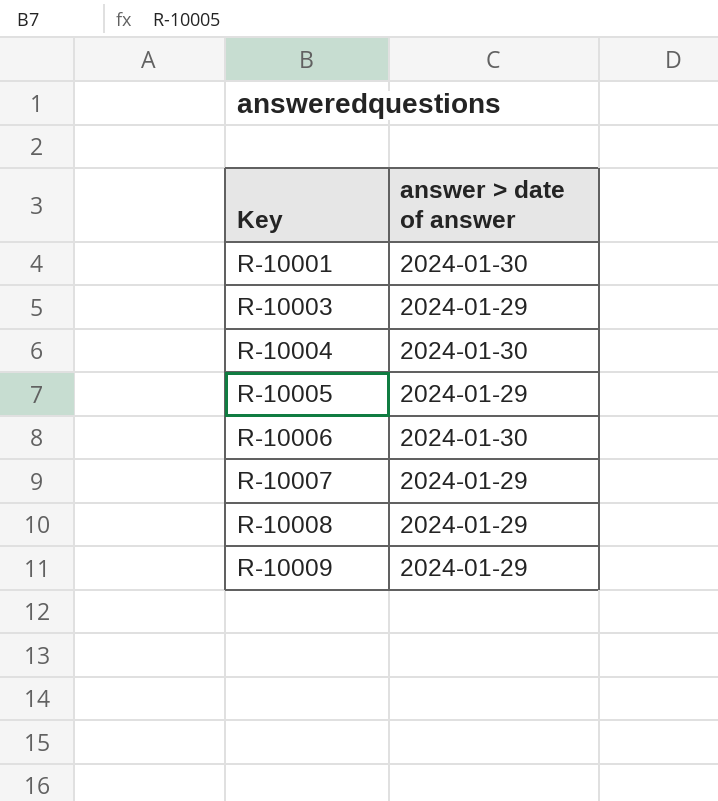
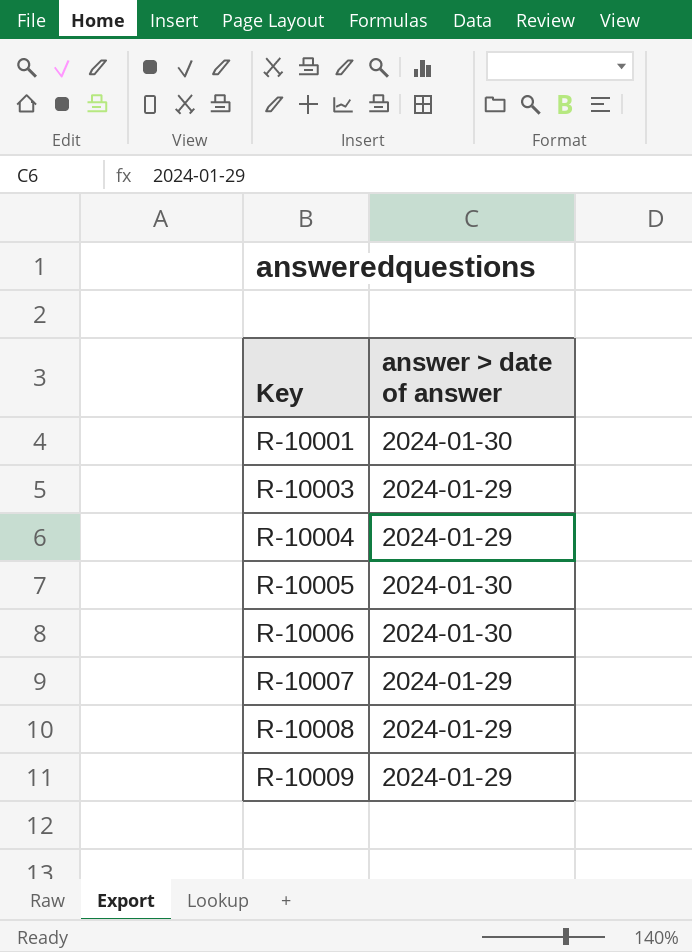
R-10004 | answer > date of answer: 2024-01-30 -> 2024-01-29
R-10005 | answer > date of answer: 2024-01-29 -> 2024-01-30

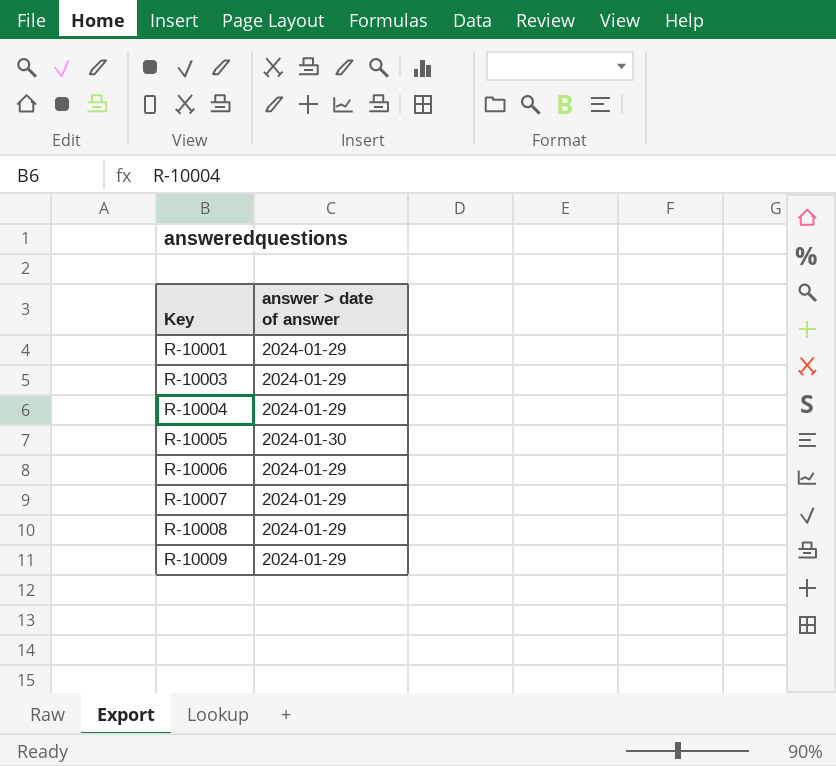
R-10001 | answer > date of answer: 2024-01-30 -> 2024-01-29
R-10006 | answer > date of answer: 2024-01-30 -> 2024-01-29

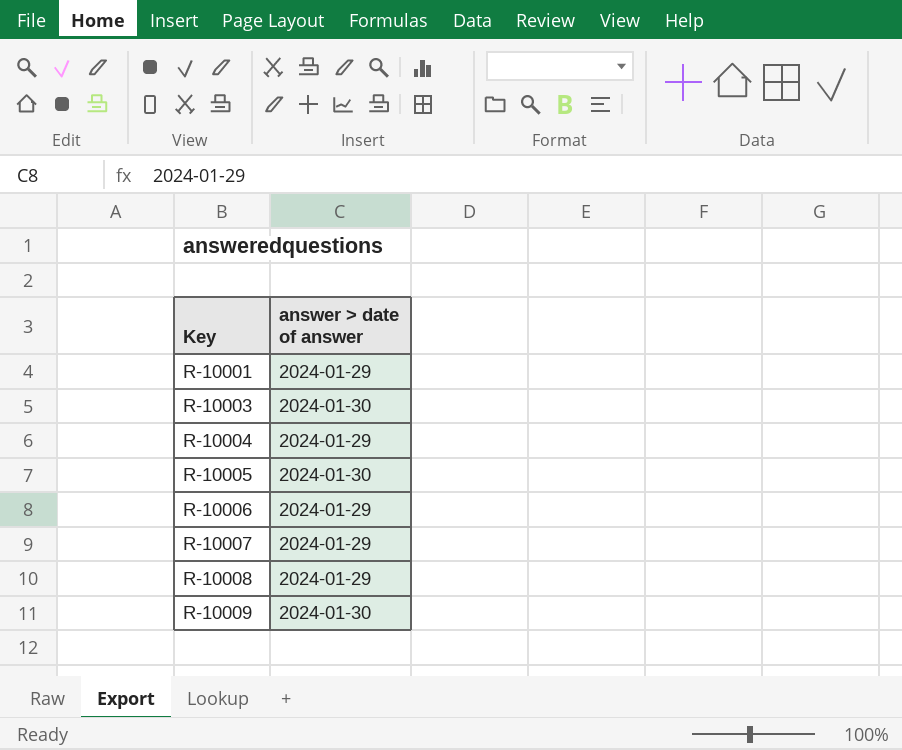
R-10003 | answer > date of answer: 2024-01-29 -> 2024-01-30
R-10009 | answer > date of answer: 2024-01-29 -> 2024-01-30

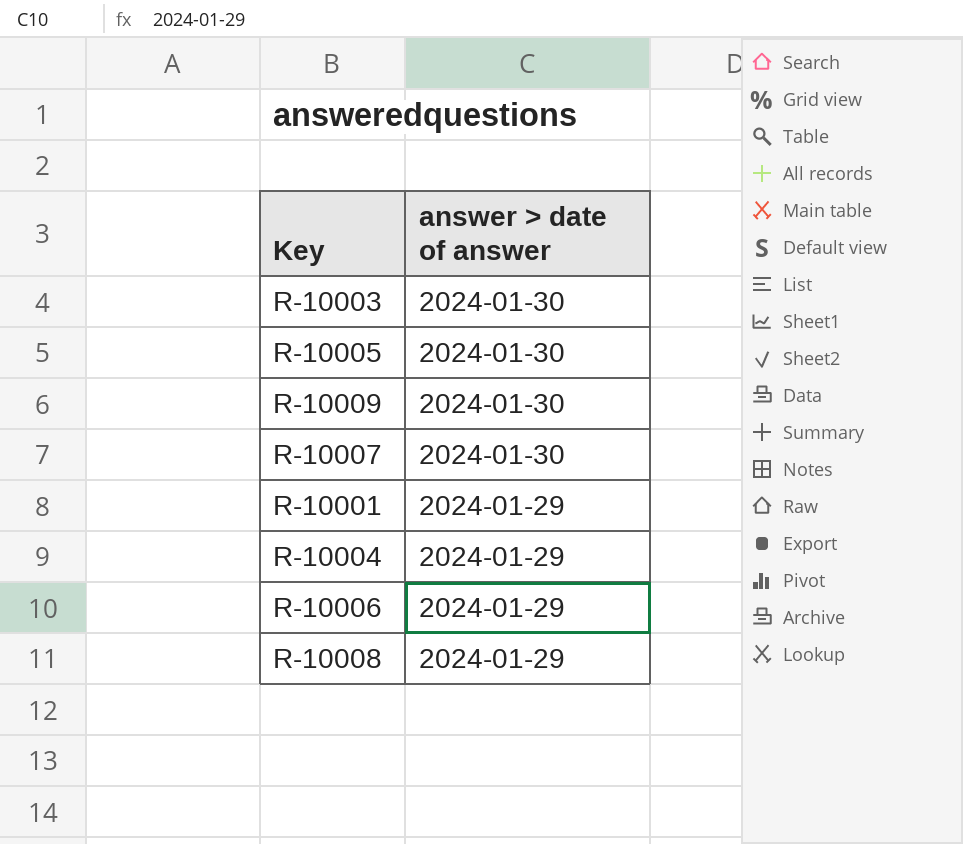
row order: Key ascending -> answer > date of answer descending
R-10007 | answer > date of answer: 2024-01-29 -> 2024-01-30

